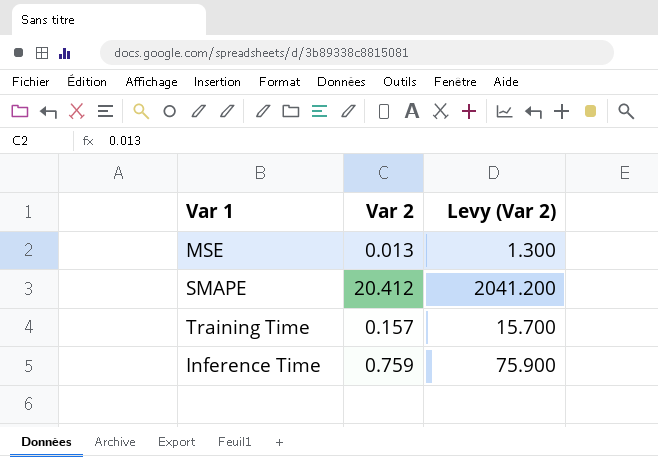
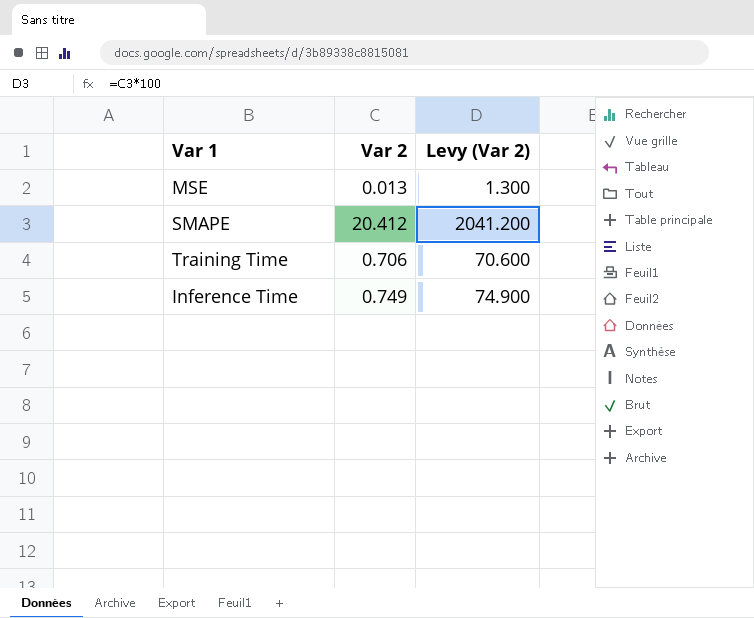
Training Time | Var 2: 0.157 -> 0.706
Training Time | Levy (Var 2): 15.700 -> 70.600
Inference Time | Var 2: 0.759 -> 0.749
Inference Time | Levy (Var 2): 75.900 -> 74.900

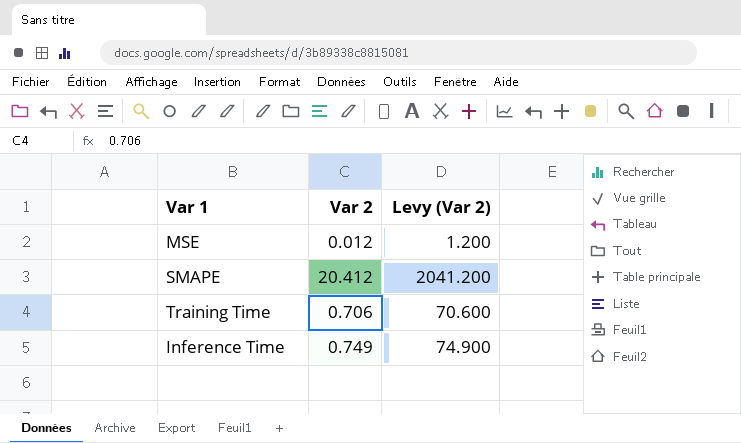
MSE | Var 2: 0.013 -> 0.012
MSE | Levy (Var 2): 1.300 -> 1.200

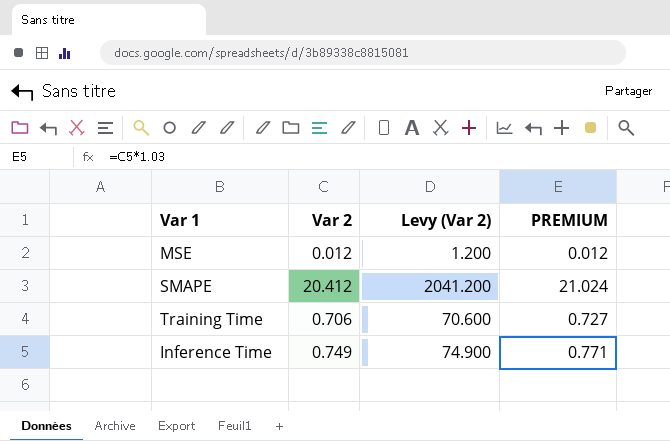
column PREMIUM | formula: none -> [Var 2] * 1.03

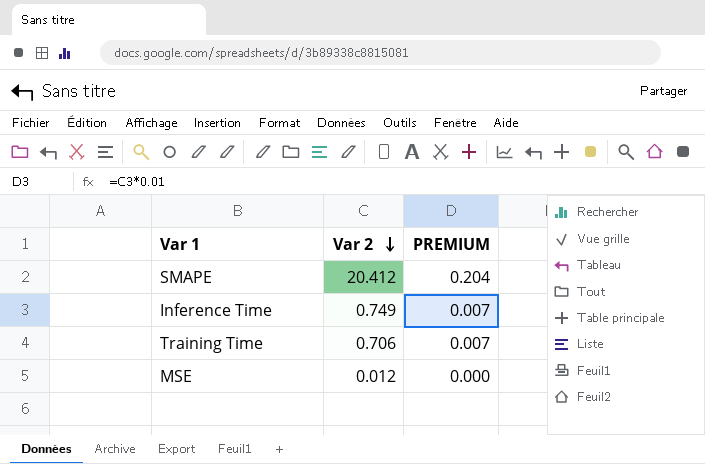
row order: none -> Var 2 descending
column Levy (Var 2) | formula: [Var 2] * 100 -> none
column PREMIUM | formula: [Var 2] * 1.03 -> [Var 2] * 0.01

